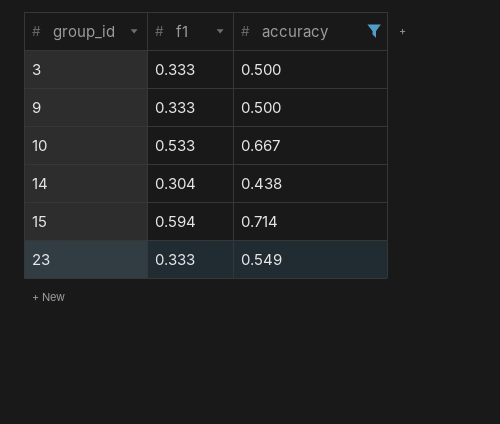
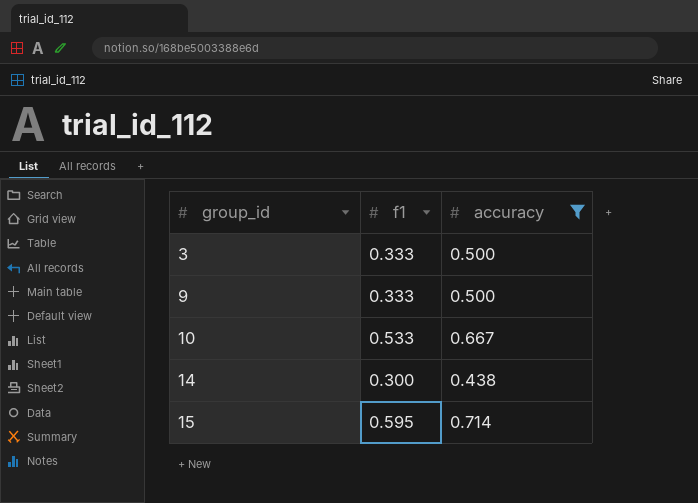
row 23: 0.333 | 0.549 -> none
14 | f1: 0.304 -> 0.300
15 | f1: 0.594 -> 0.595

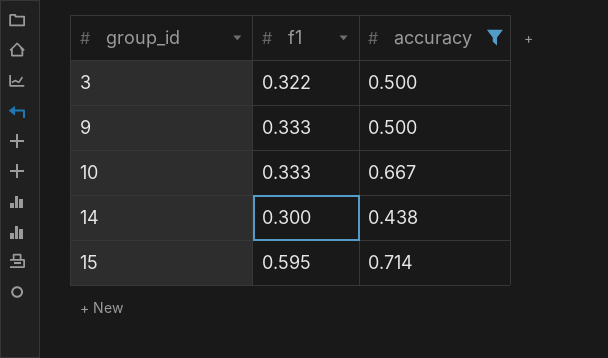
3 | f1: 0.333 -> 0.322
10 | f1: 0.533 -> 0.333

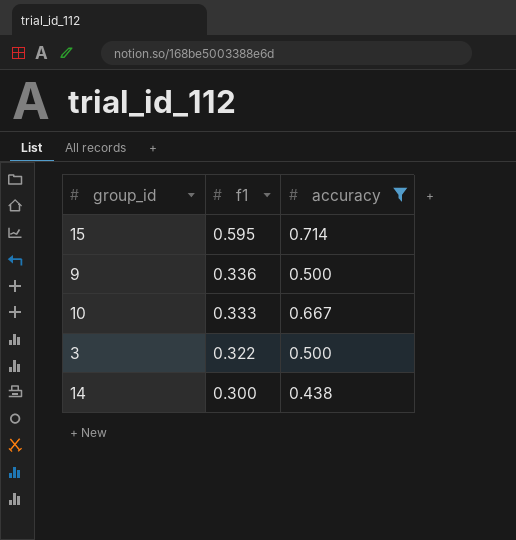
row order: group_id ascending -> f1 descending
9 | f1: 0.333 -> 0.336

